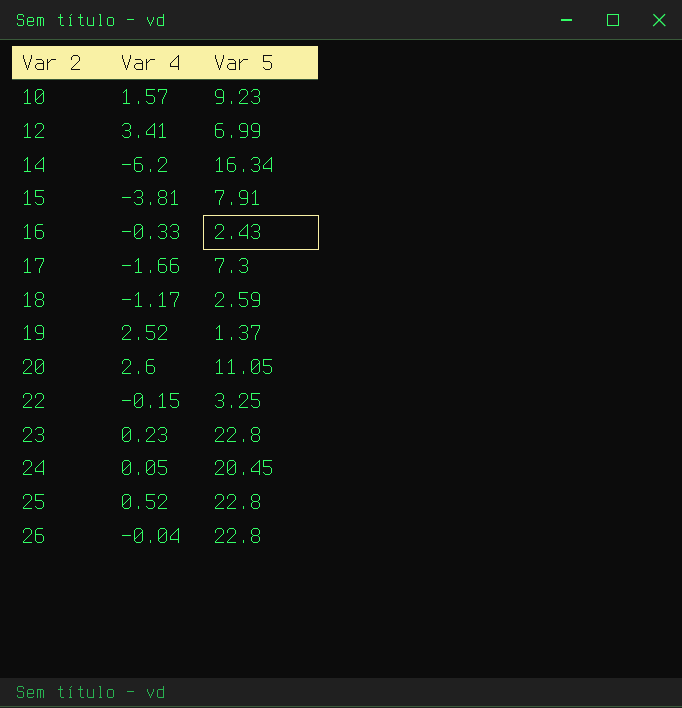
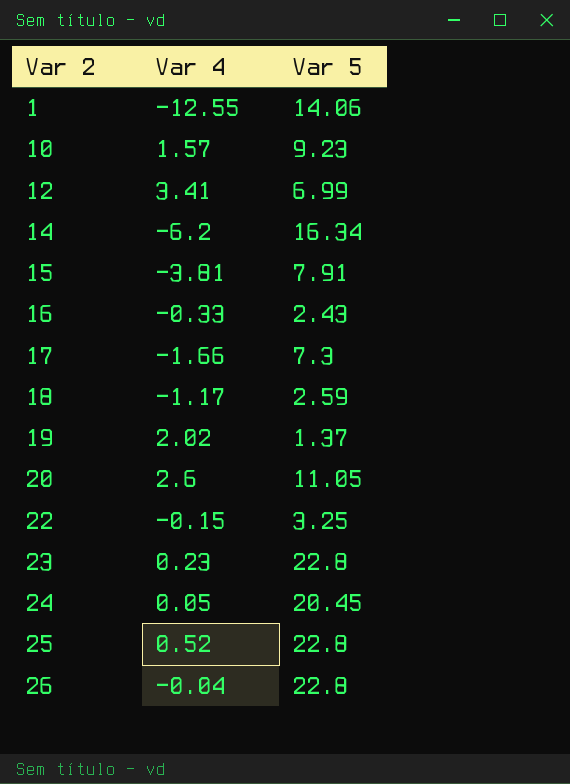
row 1: none -> -12.55 | 14.06
19 | Var 4: 2.52 -> 2.02

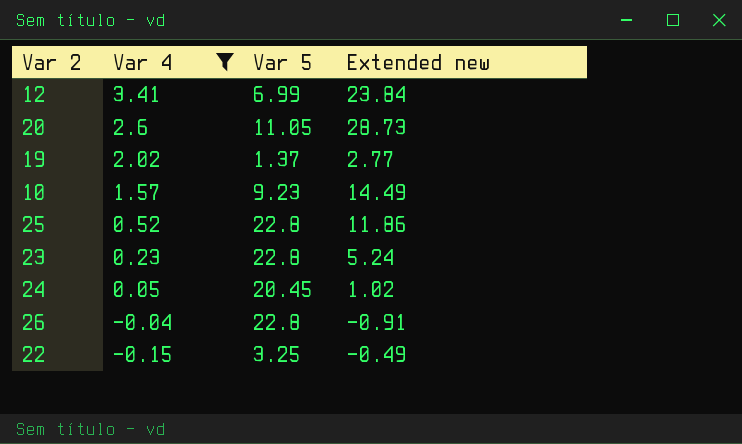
filter: none -> Var 4 >= -0.15
row order: Var 2 ascending -> Var 4 descending
column Extended new | formula: none -> [Var 4] * [Var 5]

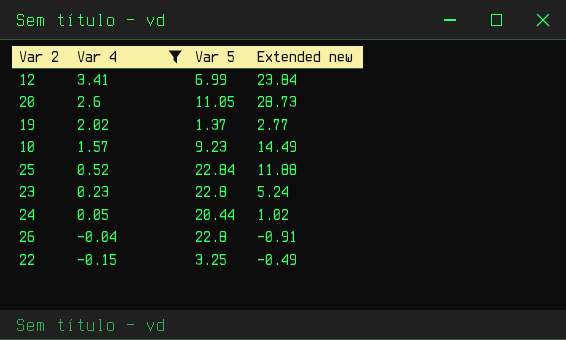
25 | Var 5: 22.8 -> 22.84
25 | Extended new: 11.86 -> 11.88
24 | Var 5: 20.45 -> 20.44

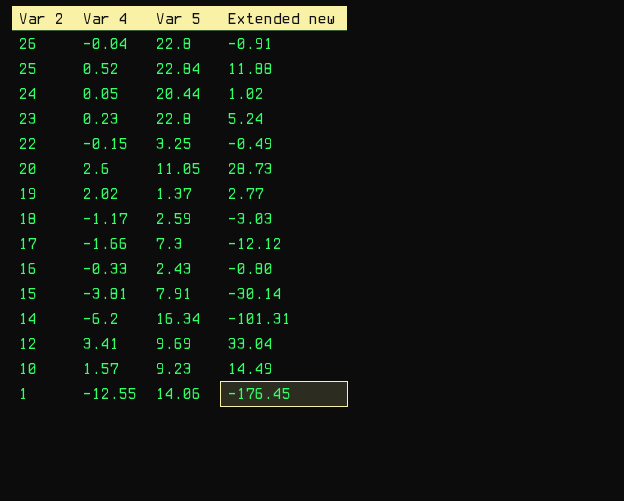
filter: Var 4 >= -0.15 -> none
row order: Var 4 descending -> Var 2 descending
12 | Var 5: 6.99 -> 9.69
12 | Extended new: 23.84 -> 33.04

